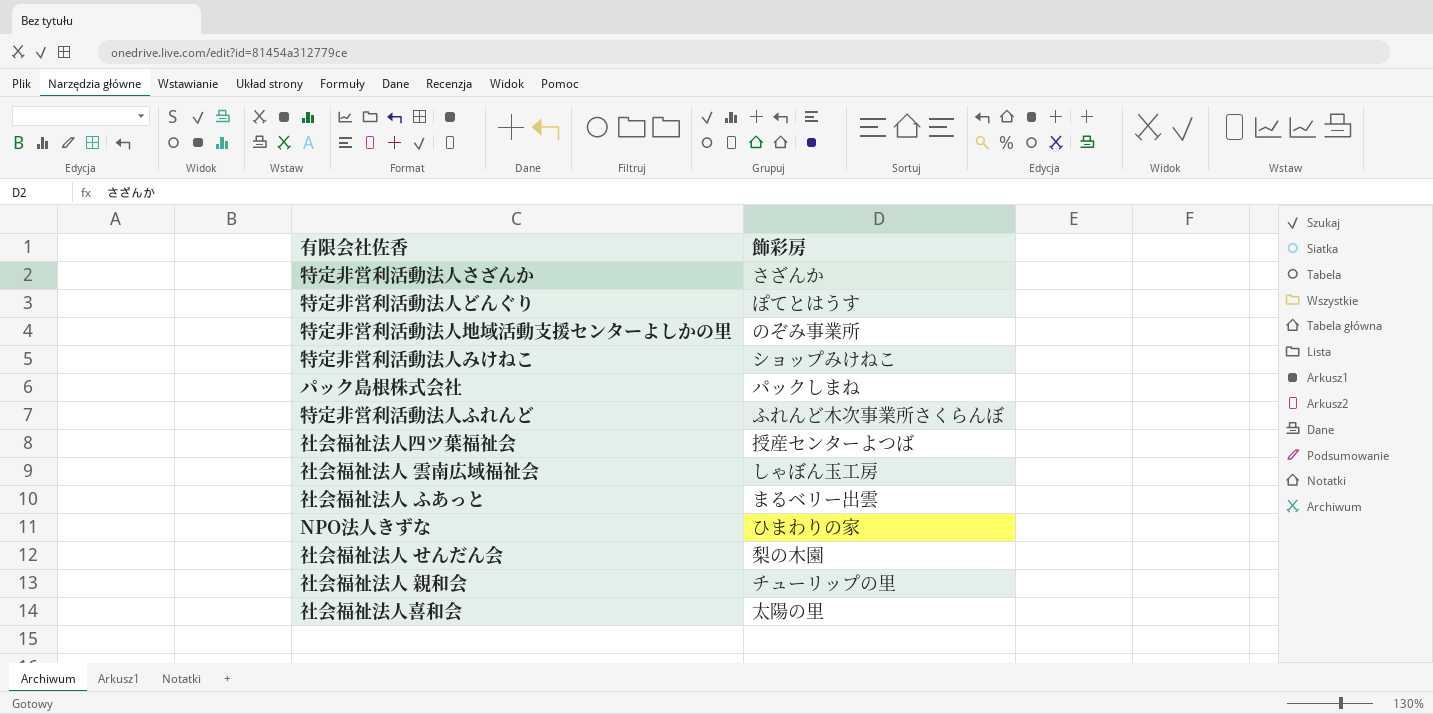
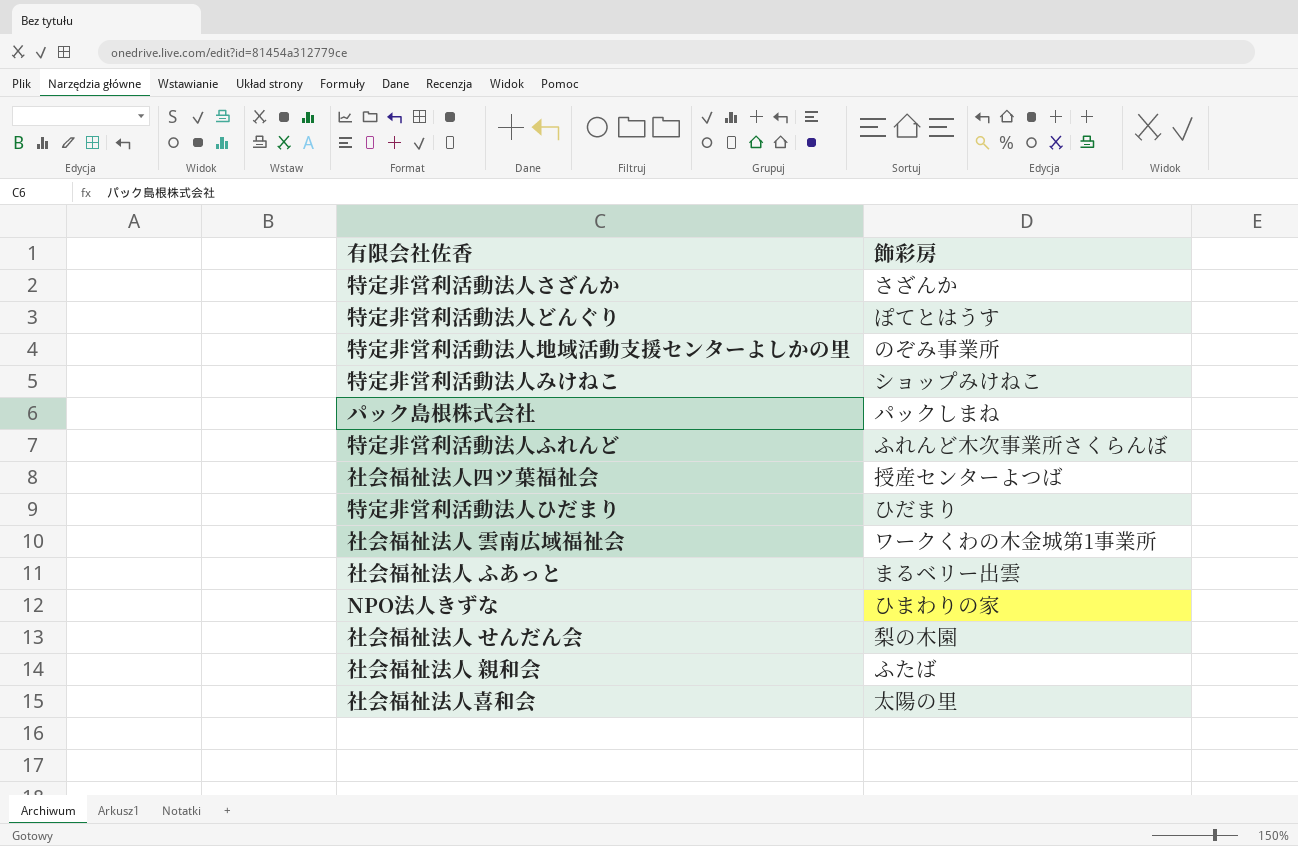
row 特定非営利活動法人ひだまり: none -> ひだまり
社会福祉法人 雲南広域福祉会 | 飾彩房: しゃぼん玉工房 -> ワークくわの木金城第1事業所
社会福祉法人 親和会 | 飾彩房: チューリップの里 -> ふたば

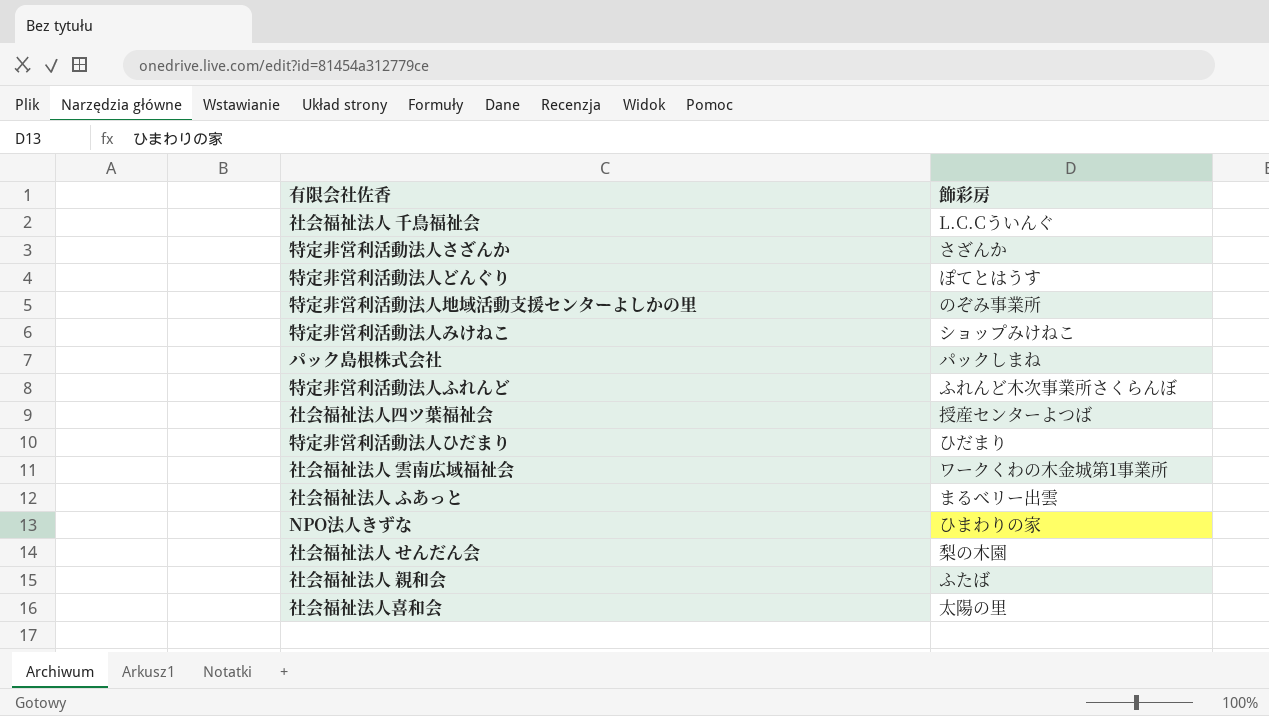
row 社会福祉法人 千鳥福祉会: none -> L.C.Cういんぐ

